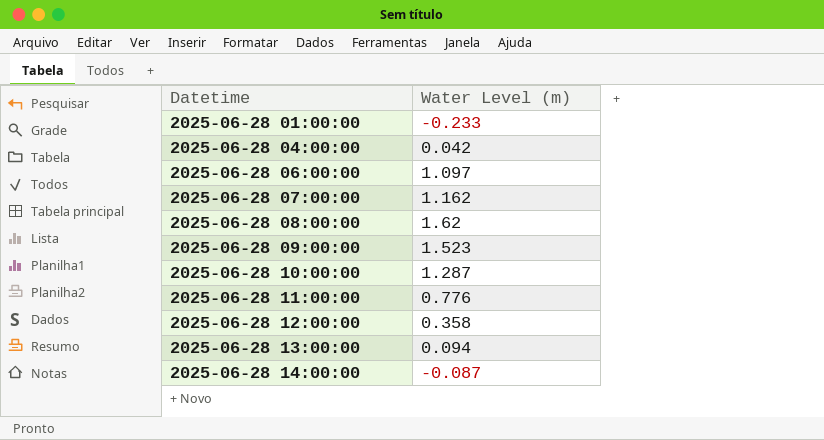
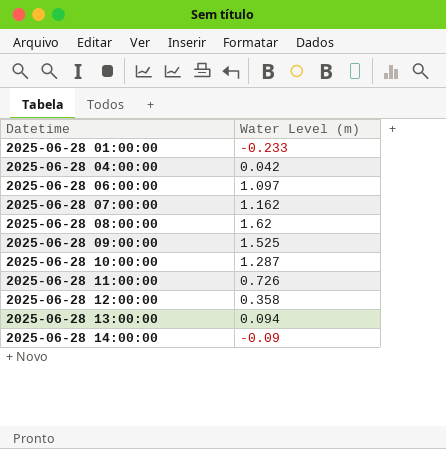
2025-06-28 09:00:00 | Water Level (m): 1.523 -> 1.525
2025-06-28 11:00:00 | Water Level (m): 0.776 -> 0.726
2025-06-28 14:00:00 | Water Level (m): -0.087 -> -0.09

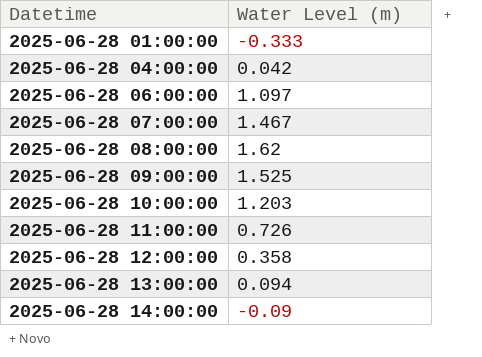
2025-06-28 01:00:00 | Water Level (m): -0.233 -> -0.333
2025-06-28 07:00:00 | Water Level (m): 1.162 -> 1.467
2025-06-28 10:00:00 | Water Level (m): 1.287 -> 1.203

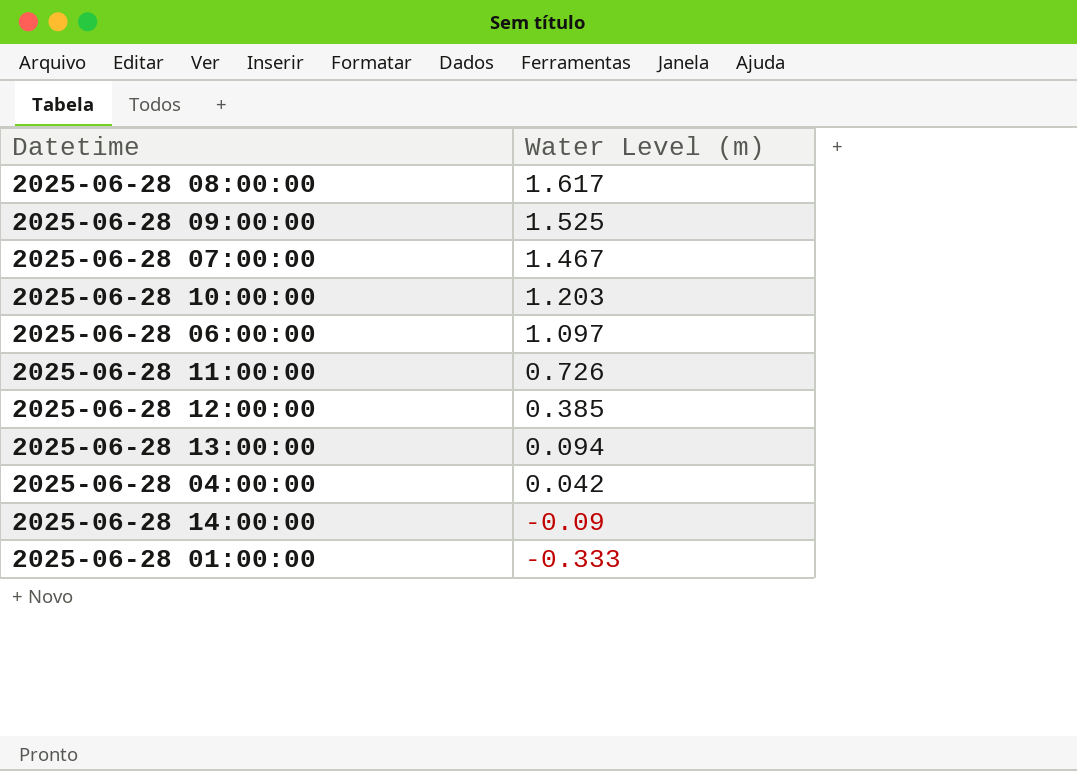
row order: Datetime ascending -> Water Level (m) descending
2025-06-28 08:00:00 | Water Level (m): 1.62 -> 1.617
2025-06-28 12:00:00 | Water Level (m): 0.358 -> 0.385

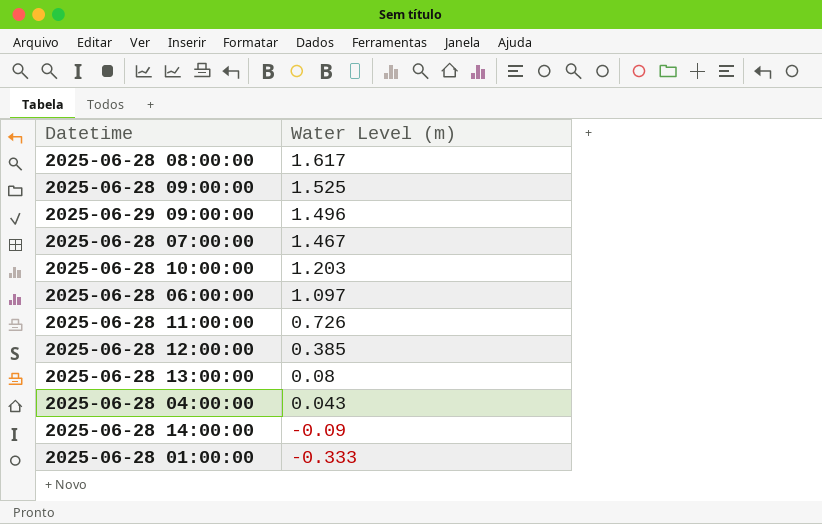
row 2025-06-29 09:00:00: none -> 1.496
2025-06-28 13:00:00 | Water Level (m): 0.094 -> 0.08
2025-06-28 04:00:00 | Water Level (m): 0.042 -> 0.043

